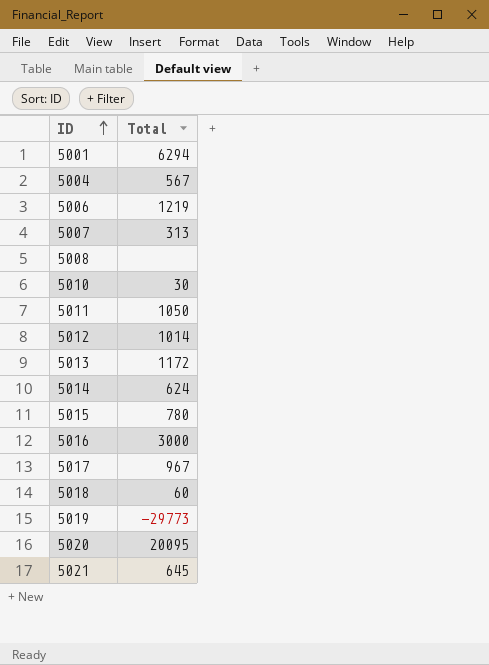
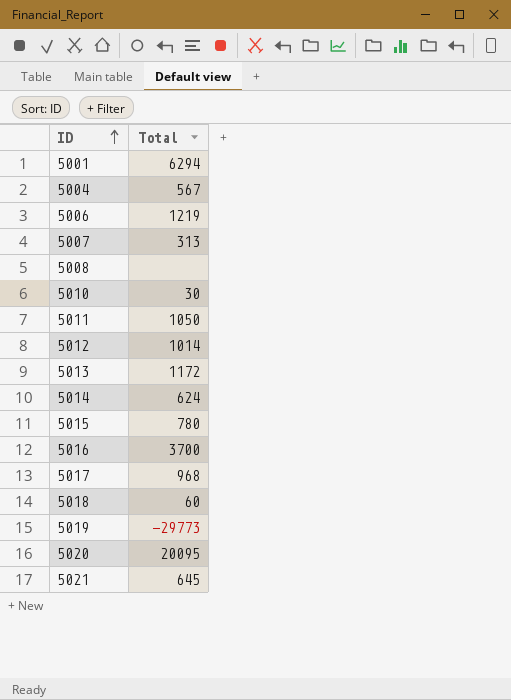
5016 | Total: 3000 -> 3700
5017 | Total: 967 -> 968

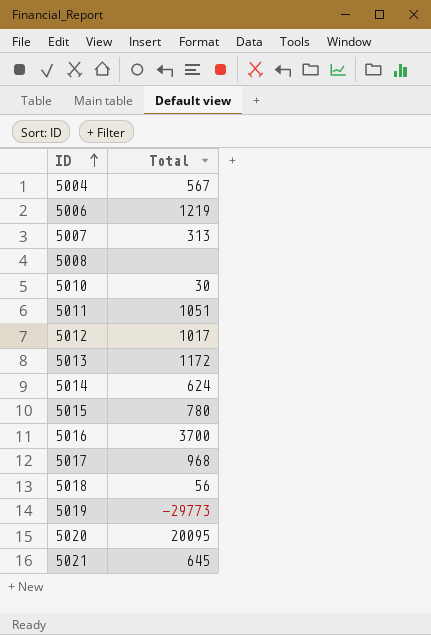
row 5001: 6294 -> none
5011 | Total: 1050 -> 1051
5012 | Total: 1014 -> 1017
5018 | Total: 60 -> 56

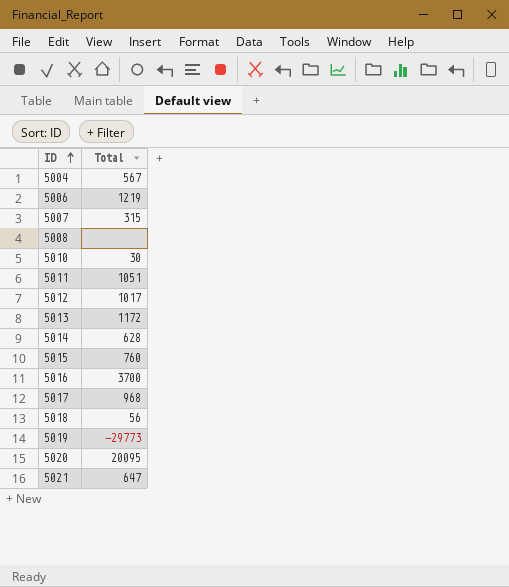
5007 | Total: 313 -> 315
5014 | Total: 624 -> 628
5015 | Total: 780 -> 760
5021 | Total: 645 -> 647

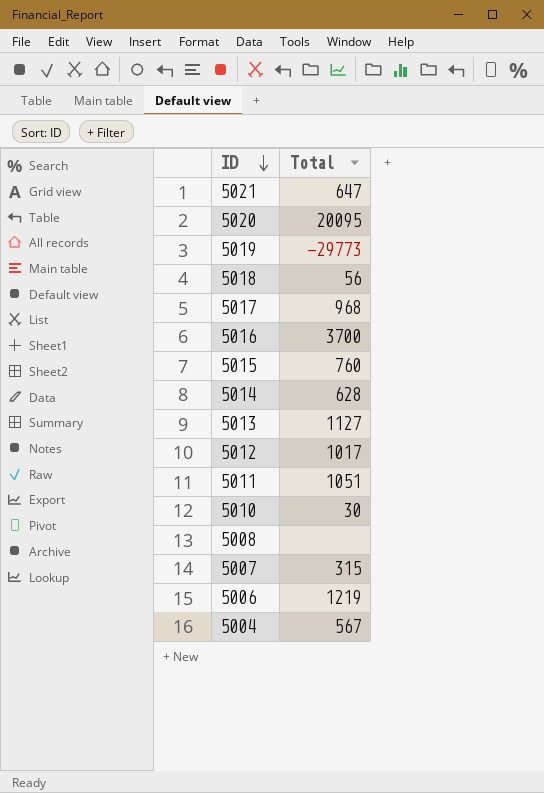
row order: ID ascending -> ID descending
5013 | Total: 1172 -> 1127

